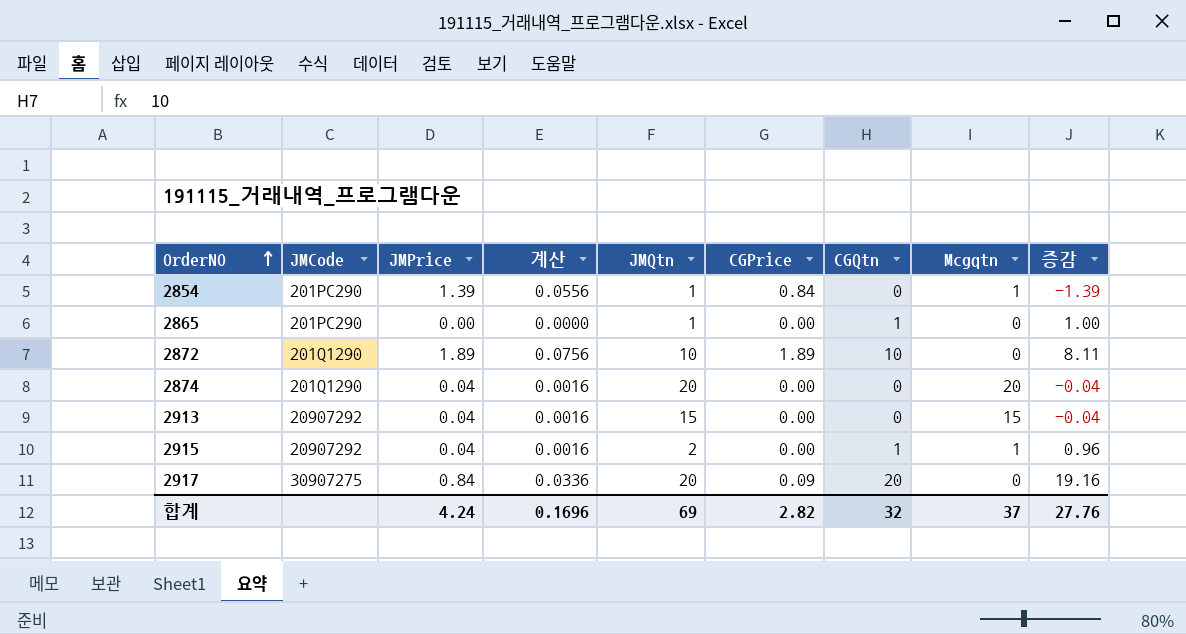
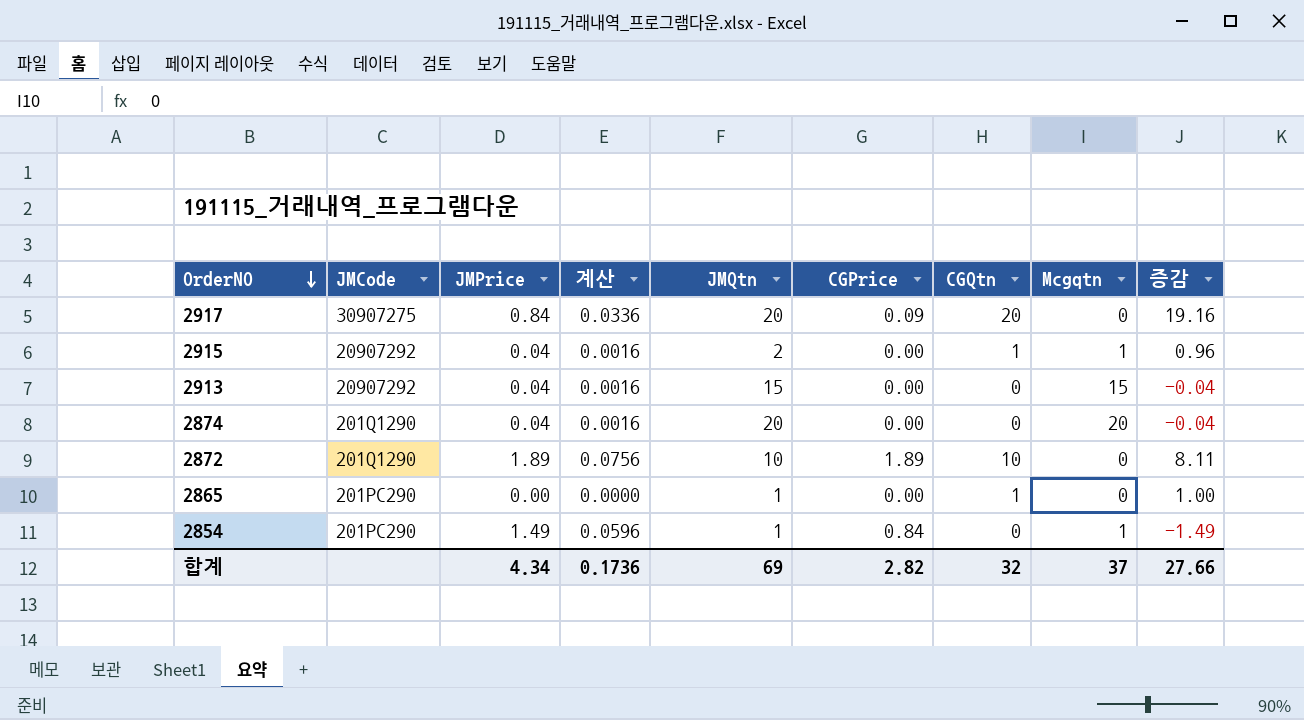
row order: OrderNO ascending -> OrderNO descending
2854 | JMPrice: 1.39 -> 1.49
2854 | 계산: 0.0556 -> 0.0596
2854 | 증감: -1.39 -> -1.49
합계 | JMPrice: 4.24 -> 4.34
합계 | 계산: 0.1696 -> 0.1736
합계 | 증감: 27.76 -> 27.66

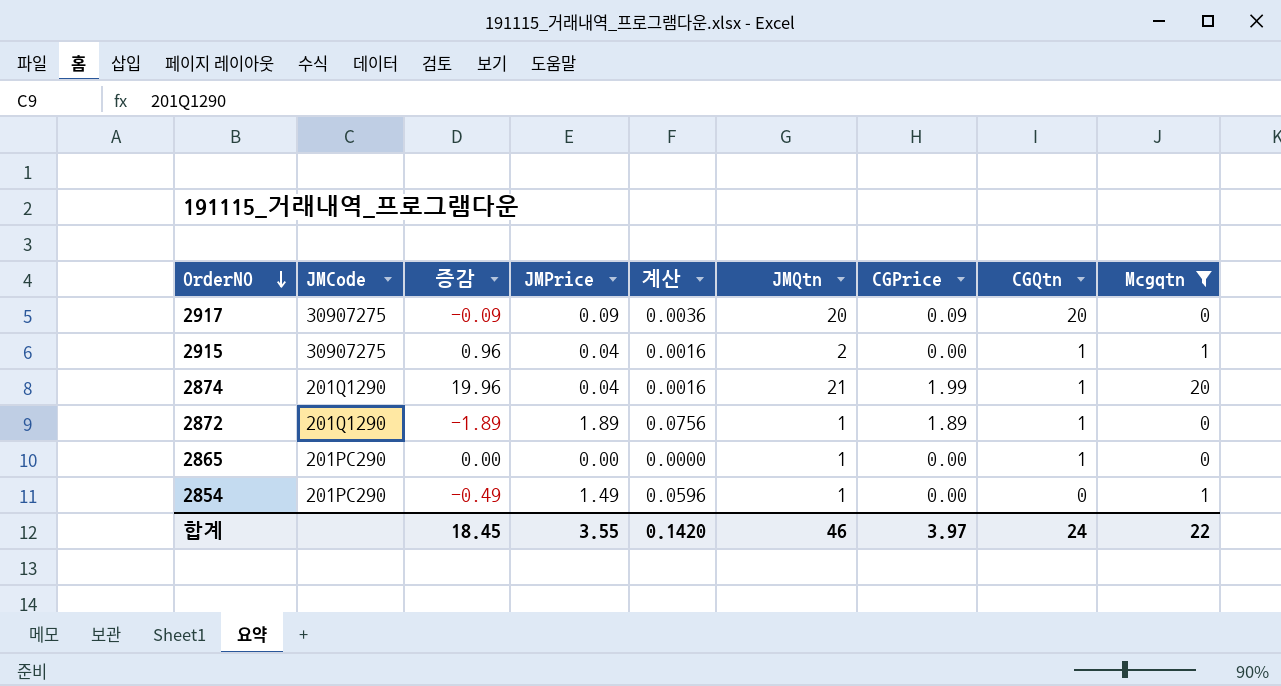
filter: none -> Mcgqtn != 15
column 증감 | formula: [CGQtn] - [JMPrice] -> [Mcgqtn] - [JMPrice]
column 증감 | position: 9 -> 3
2917 | JMPrice: 0.84 -> 0.09
2917 | 계산: 0.0336 -> 0.0036
2915 | JMCode: 20907292 -> 30907275
2874 | JMQtn: 20 -> 21
2874 | CGPrice: 0.00 -> 1.99
2874 | CGQtn: 0 -> 1
2872 | JMQtn: 10 -> 1
2872 | CGQtn: 10 -> 1
2854 | CGPrice: 0.84 -> 0.00
합계 | 증감: 27.66 -> 18.45
합계 | JMPrice: 4.34 -> 3.55
합계 | 계산: 0.1736 -> 0.1420
합계 | JMQtn: 69 -> 46
합계 | CGPrice: 2.82 -> 3.97
합계 | CGQtn: 32 -> 24
합계 | Mcgqtn: 37 -> 22

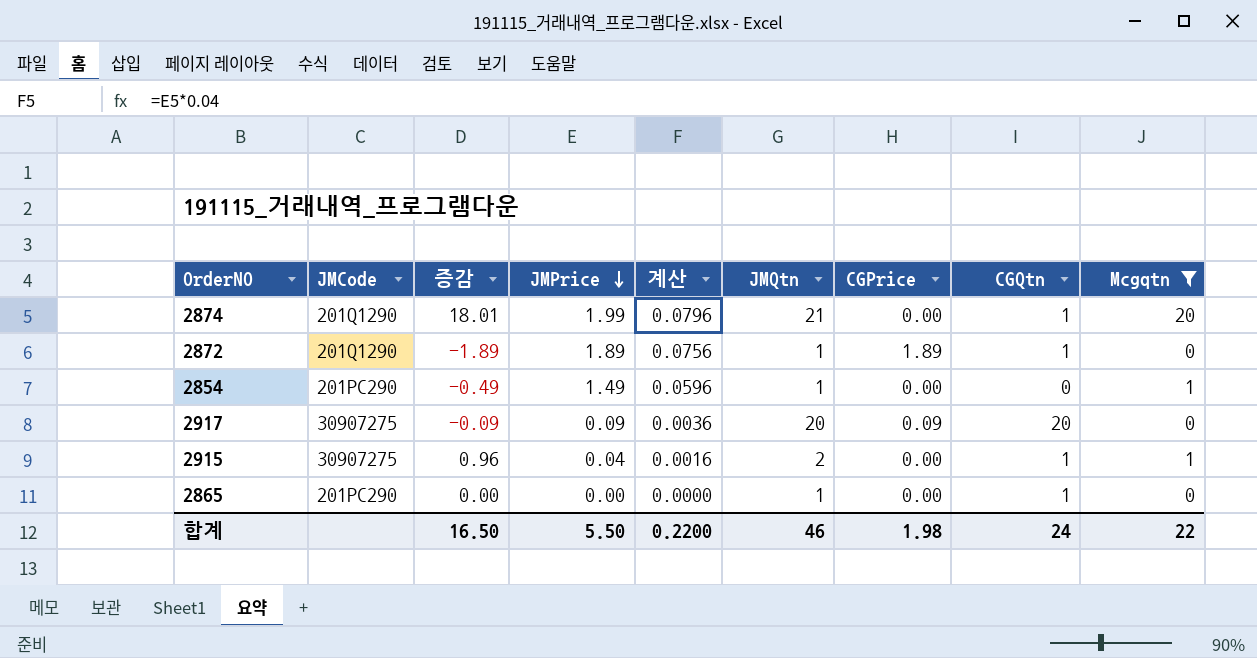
row order: OrderNO descending -> JMPrice descending
2874 | 증감: 19.96 -> 18.01
2874 | JMPrice: 0.04 -> 1.99
2874 | 계산: 0.0016 -> 0.0796
2874 | CGPrice: 1.99 -> 0.00
합계 | 증감: 18.45 -> 16.50
합계 | JMPrice: 3.55 -> 5.50
합계 | 계산: 0.1420 -> 0.2200
합계 | CGPrice: 3.97 -> 1.98

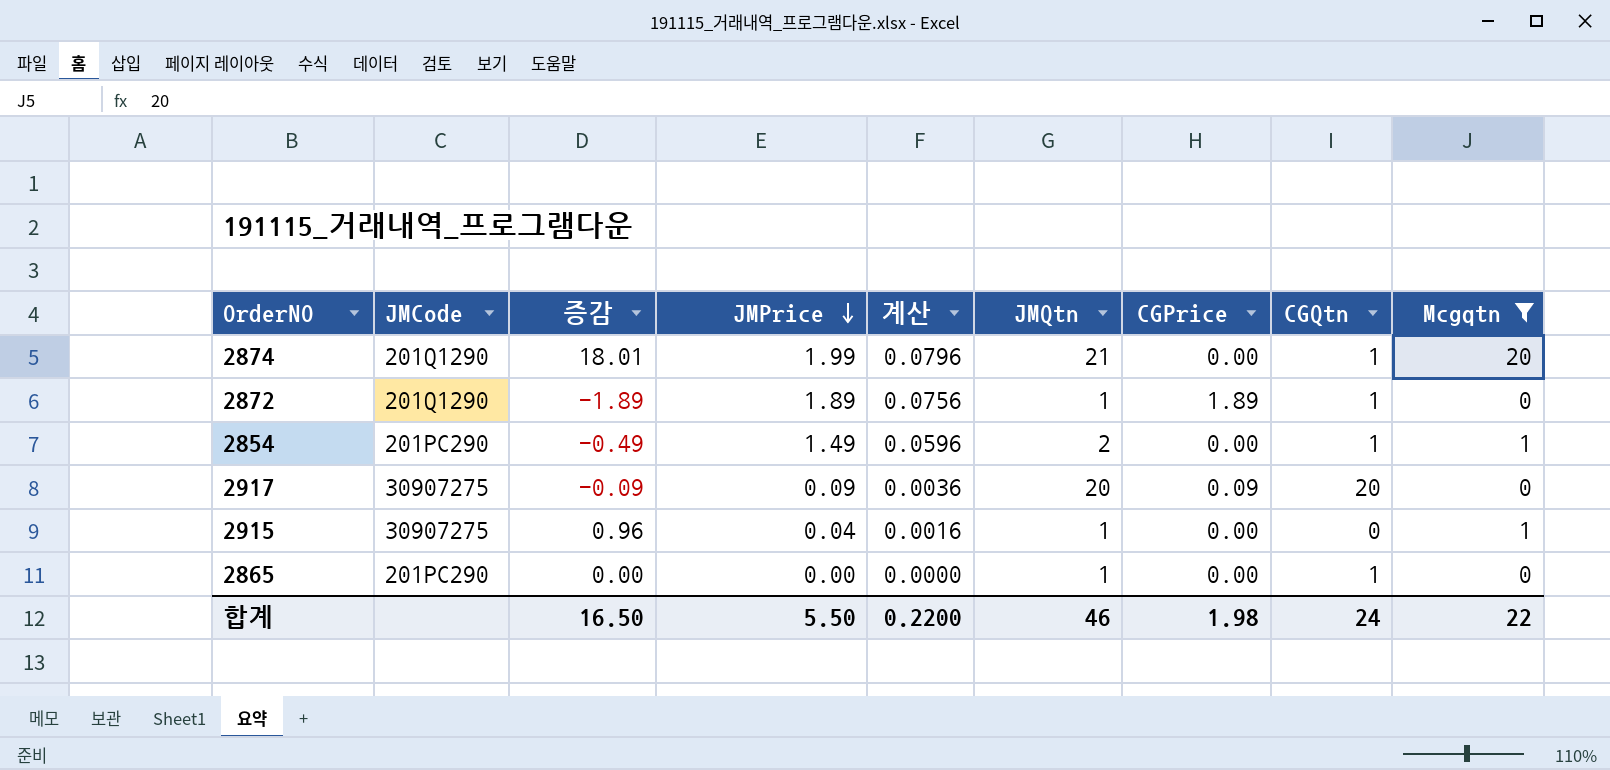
2854 | JMQtn: 1 -> 2
2854 | CGQtn: 0 -> 1
2915 | JMQtn: 2 -> 1
2915 | CGQtn: 1 -> 0

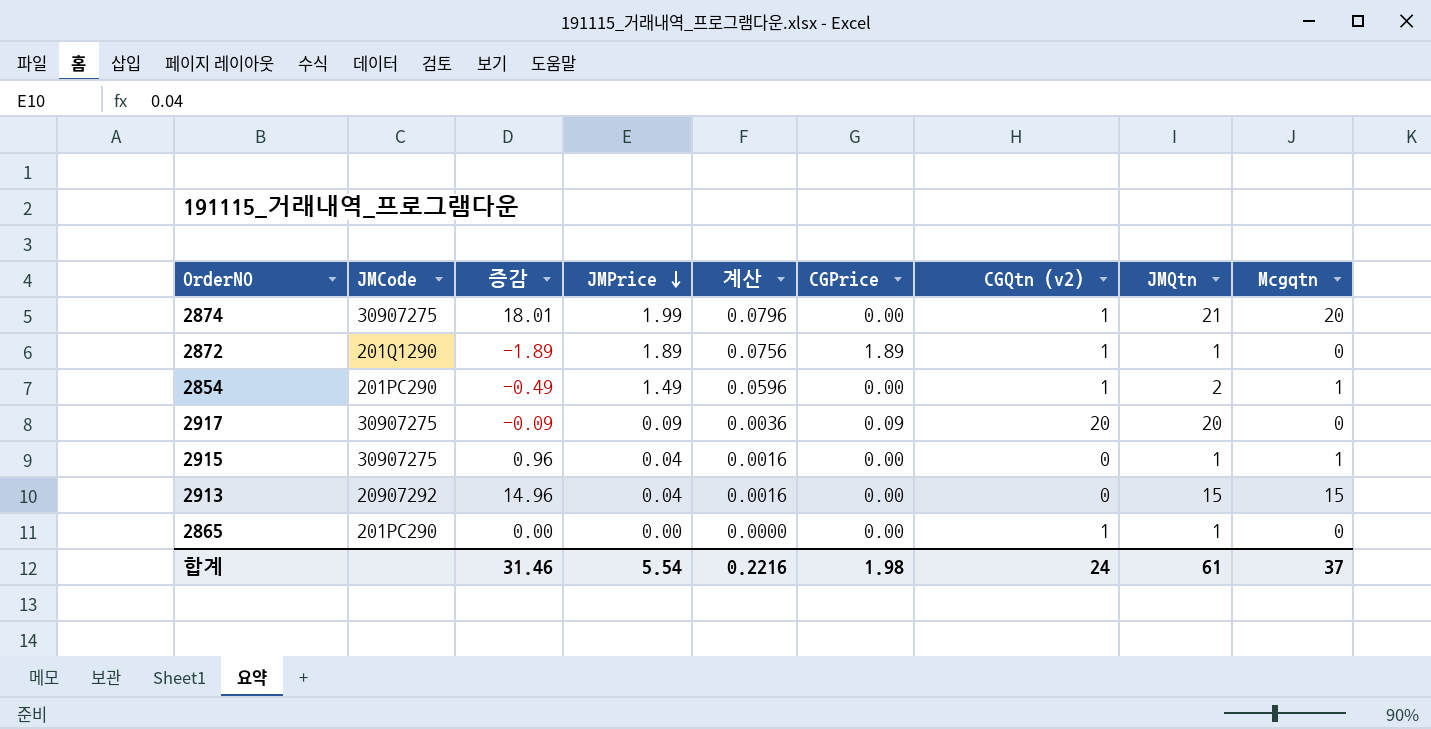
filter: Mcgqtn != 15 -> none
column name: CGQtn -> CGQtn (v2)
column JMQtn | position: 6 -> 8
2874 | JMCode: 201Q1290 -> 30907275
합계 | 증감: 16.50 -> 31.46
합계 | JMPrice: 5.50 -> 5.54
합계 | 계산: 0.2200 -> 0.2216
합계 | JMQtn: 46 -> 61
합계 | Mcgqtn: 22 -> 37

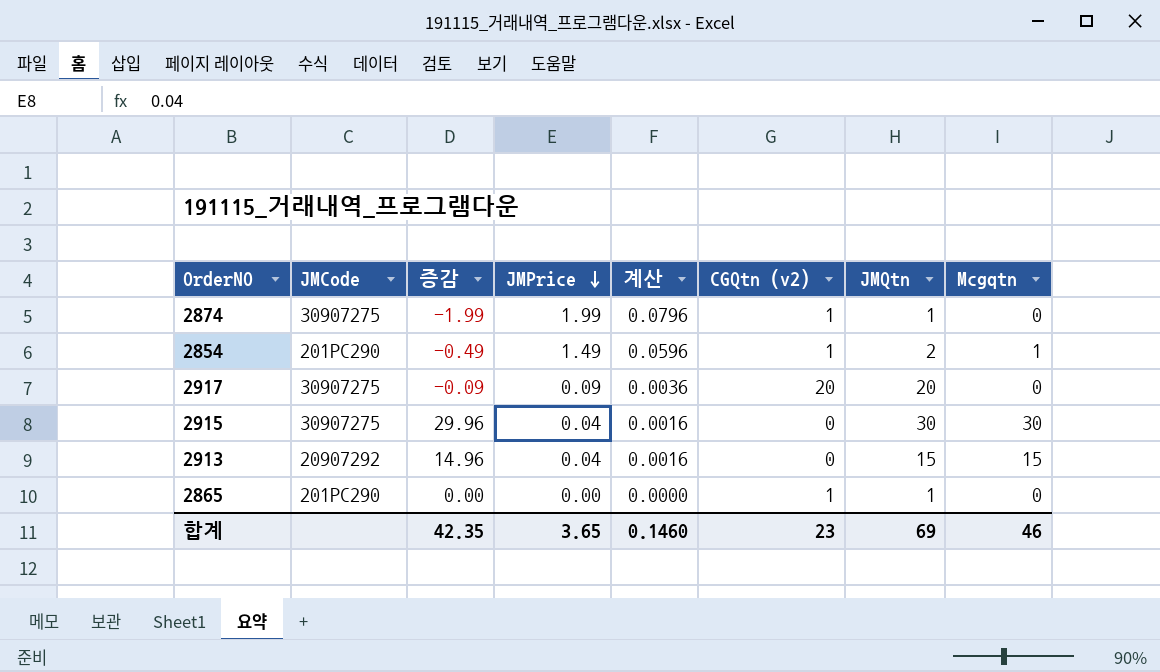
column CGPrice | position: 6 -> none
row 2872: 201Q1290 | -1.89 | 1.89 | 0.0756 | 1.89 | 1 | 1 | 0 -> none
2874 | 증감: 18.01 -> -1.99
2874 | JMQtn: 21 -> 1
2874 | Mcgqtn: 20 -> 0
2915 | 증감: 0.96 -> 29.96
2915 | JMQtn: 1 -> 30
2915 | Mcgqtn: 1 -> 30
합계 | 증감: 31.46 -> 42.35
합계 | JMPrice: 5.54 -> 3.65
합계 | 계산: 0.2216 -> 0.1460
합계 | CGQtn (v2): 24 -> 23
합계 | JMQtn: 61 -> 69
합계 | Mcgqtn: 37 -> 46

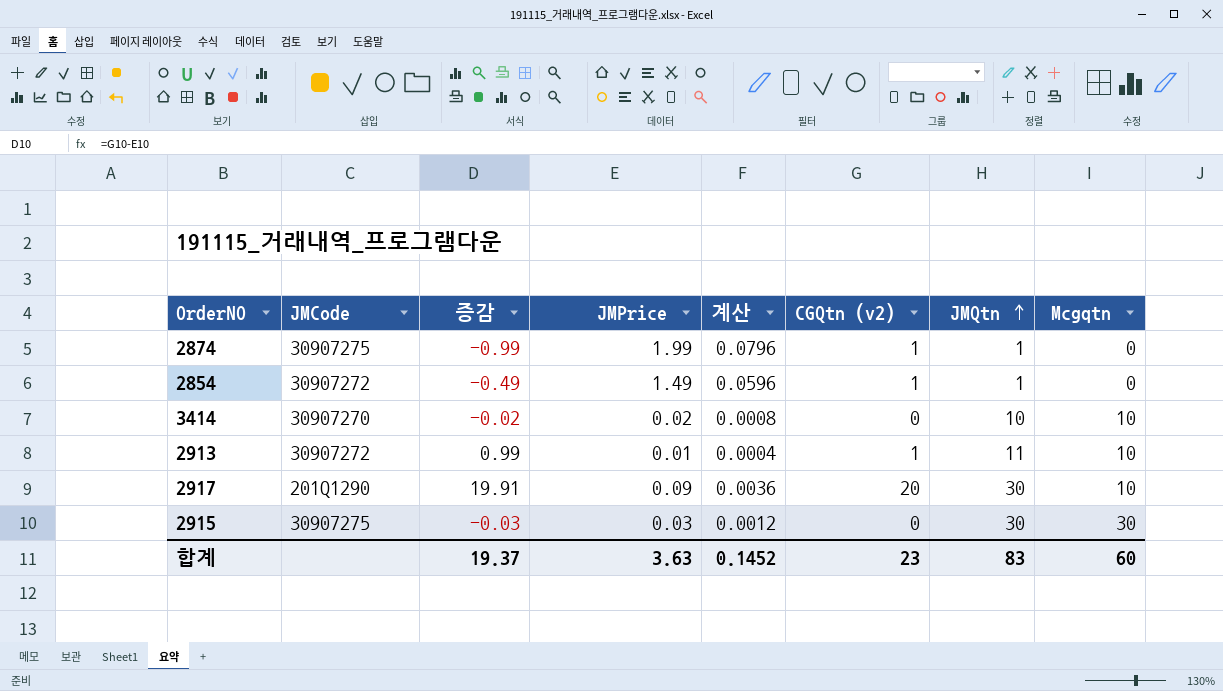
row order: JMPrice descending -> JMQtn ascending
column 증감 | formula: [Mcgqtn] - [JMPrice] -> [CGQtn (v2)] - [JMPrice]
row 2865: 201PC290 | 0.00 | 0.00 | 0.0000 | 1 | 1 | 0 -> none
2854 | JMCode: 201PC290 -> 30907272
2854 | JMQtn: 2 -> 1
2854 | Mcgqtn: 1 -> 0
row 3414: none -> 30907270 | -0.02 | 0.02 | 0.0008 | 0 | 10 | 10
2913 | JMCode: 20907292 -> 30907272
2913 | JMPrice: 0.04 -> 0.01
2913 | 계산: 0.0016 -> 0.0004
2913 | CGQtn (v2): 0 -> 1
2913 | JMQtn: 15 -> 11
2913 | Mcgqtn: 15 -> 10
2917 | JMCode: 30907275 -> 201Q1290
2917 | JMQtn: 20 -> 30
2917 | Mcgqtn: 0 -> 10
2915 | JMPrice: 0.04 -> 0.03
2915 | 계산: 0.0016 -> 0.0012
합계 | 증감: 42.35 -> 19.37
합계 | JMPrice: 3.65 -> 3.63
합계 | 계산: 0.1460 -> 0.1452
합계 | JMQtn: 69 -> 83
합계 | Mcgqtn: 46 -> 60

